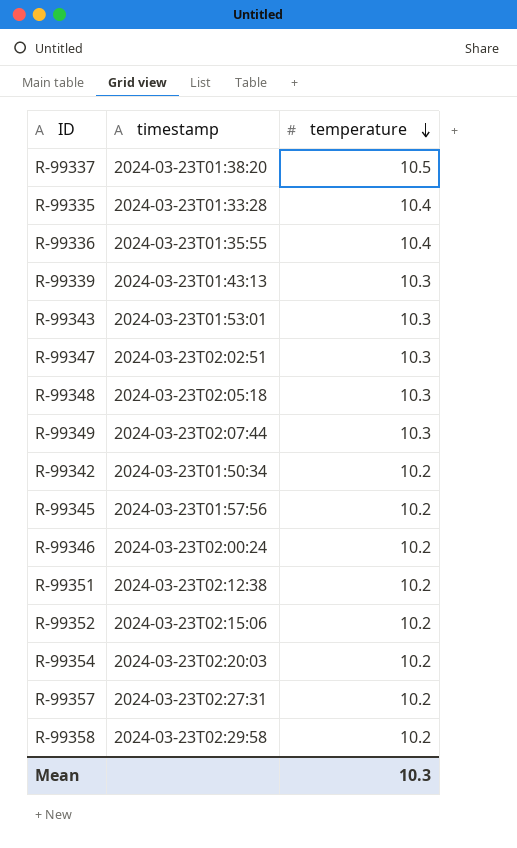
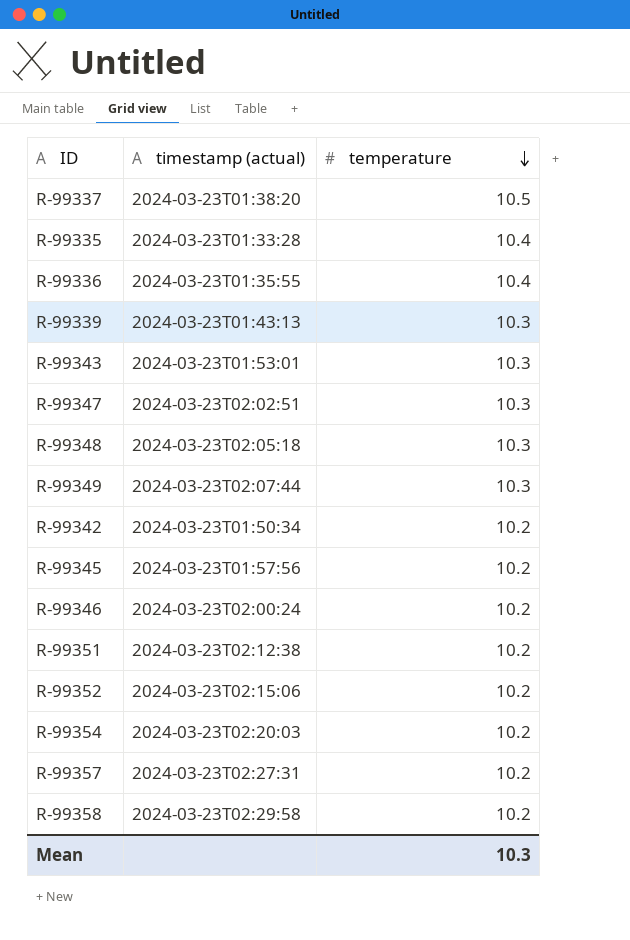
column name: timestamp -> timestamp (actual)

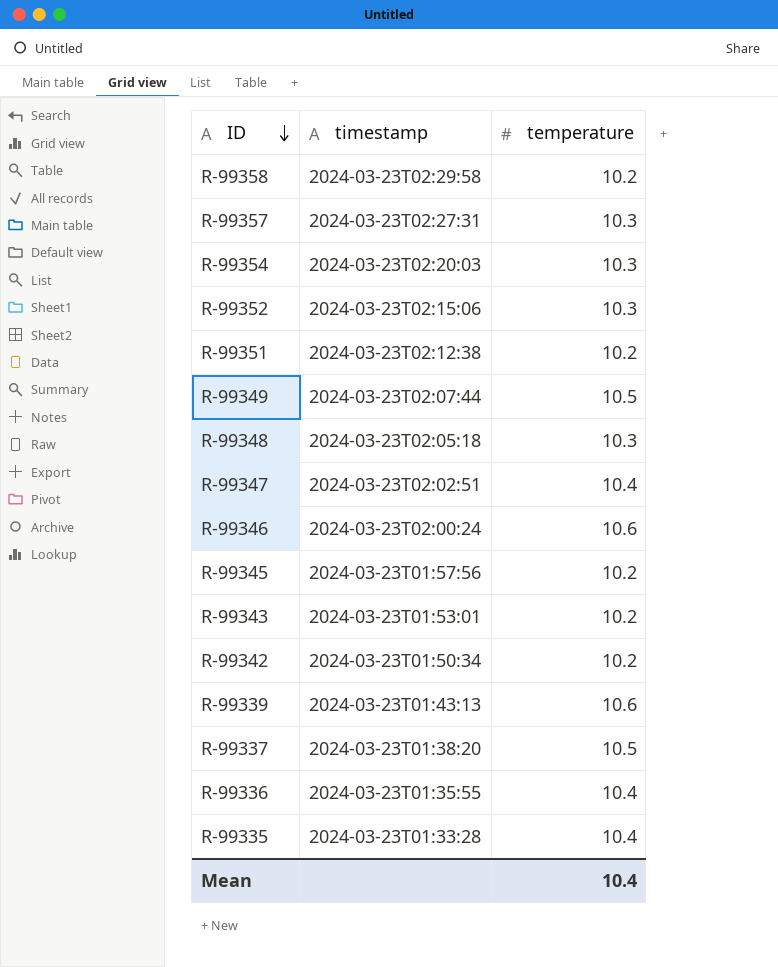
row order: temperature descending -> ID descending
column name: timestamp (actual) -> timestamp
R-99357 | temperature: 10.2 -> 10.3
R-99354 | temperature: 10.2 -> 10.3
R-99352 | temperature: 10.2 -> 10.3
R-99349 | temperature: 10.3 -> 10.5
R-99347 | temperature: 10.3 -> 10.4
R-99346 | temperature: 10.2 -> 10.6
R-99343 | temperature: 10.3 -> 10.2
R-99339 | temperature: 10.3 -> 10.6
Mean | temperature: 10.3 -> 10.4

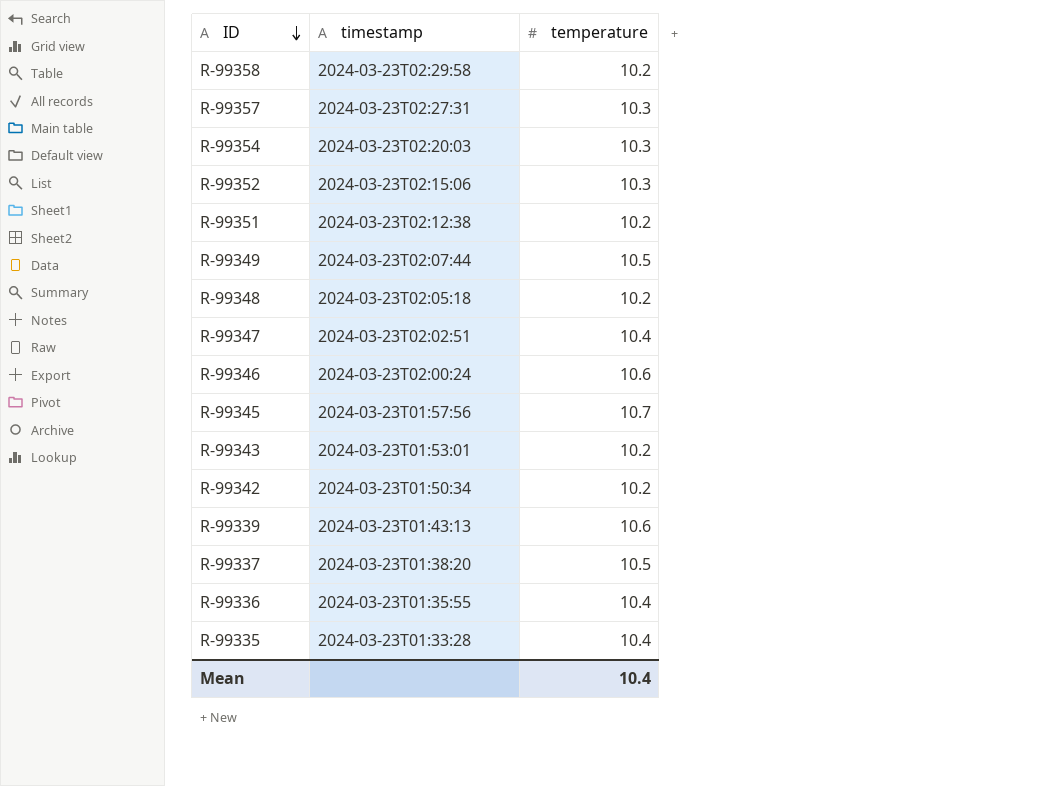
R-99348 | temperature: 10.3 -> 10.2
R-99345 | temperature: 10.2 -> 10.7

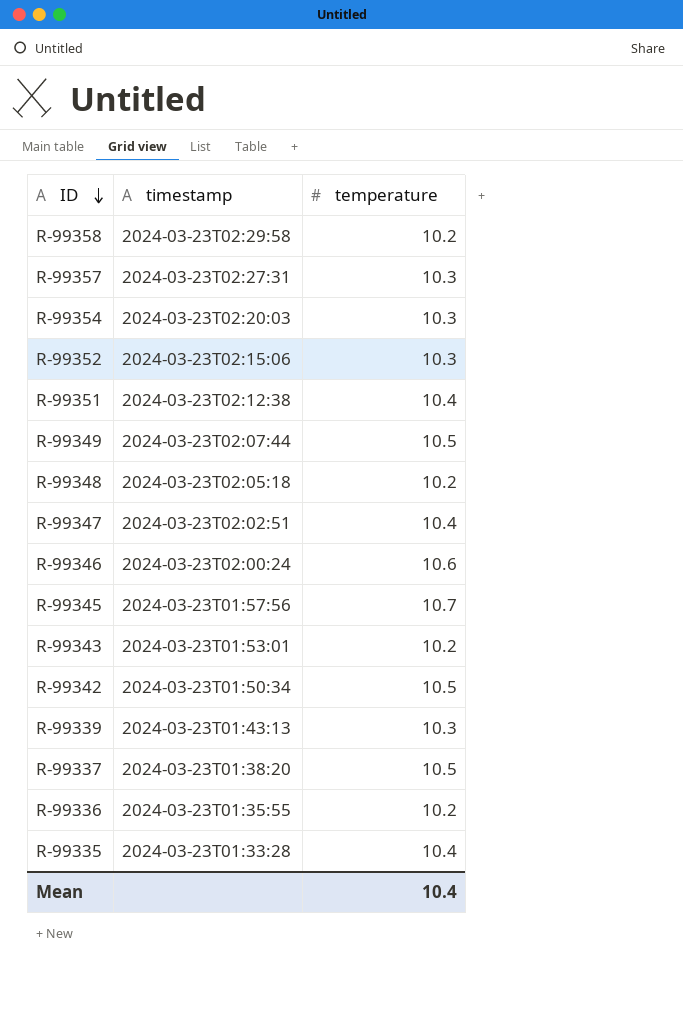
R-99351 | temperature: 10.2 -> 10.4
R-99342 | temperature: 10.2 -> 10.5
R-99339 | temperature: 10.6 -> 10.3
R-99336 | temperature: 10.4 -> 10.2

